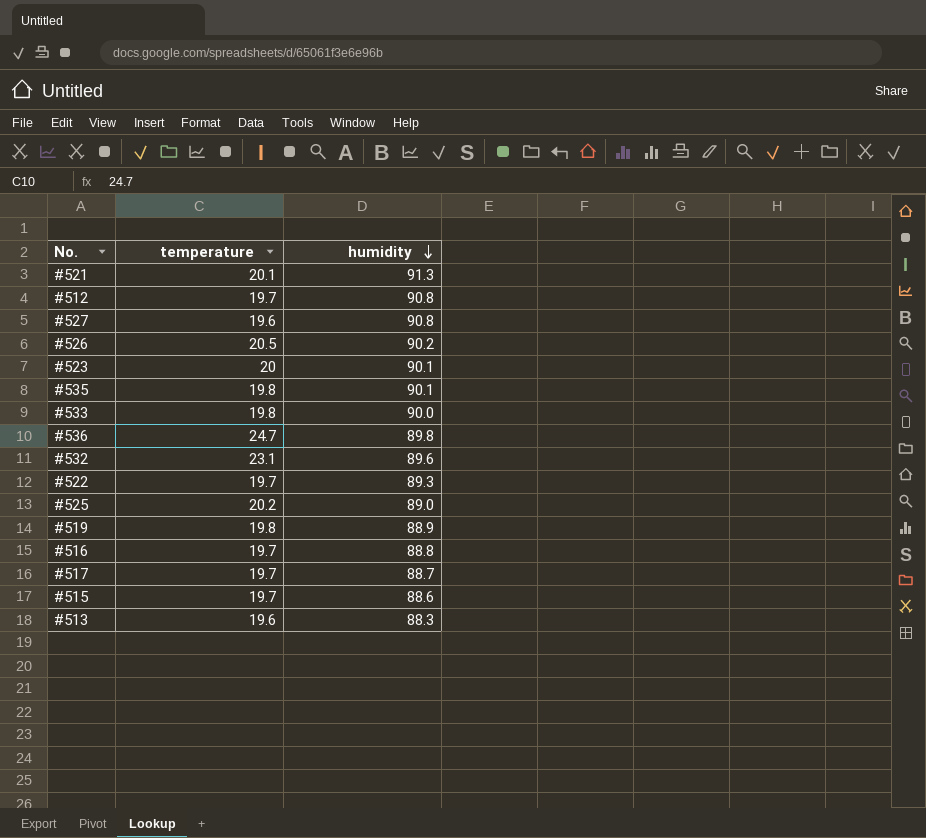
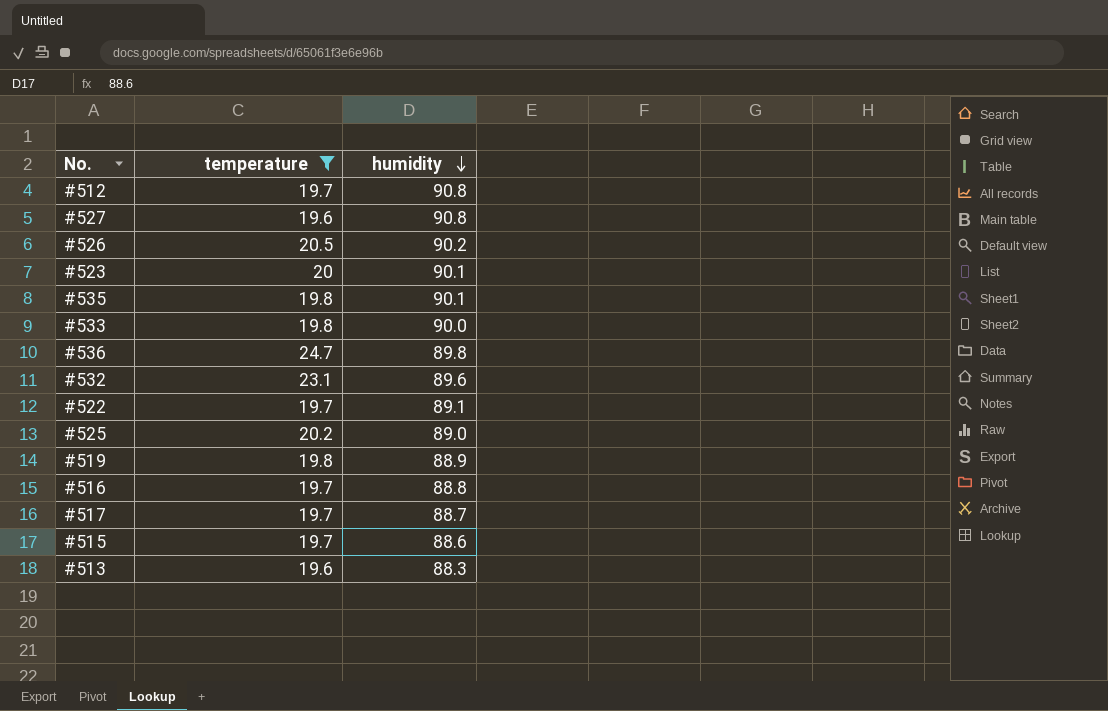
filter: none -> temperature != 20.1
#522 | humidity: 89.3 -> 89.1

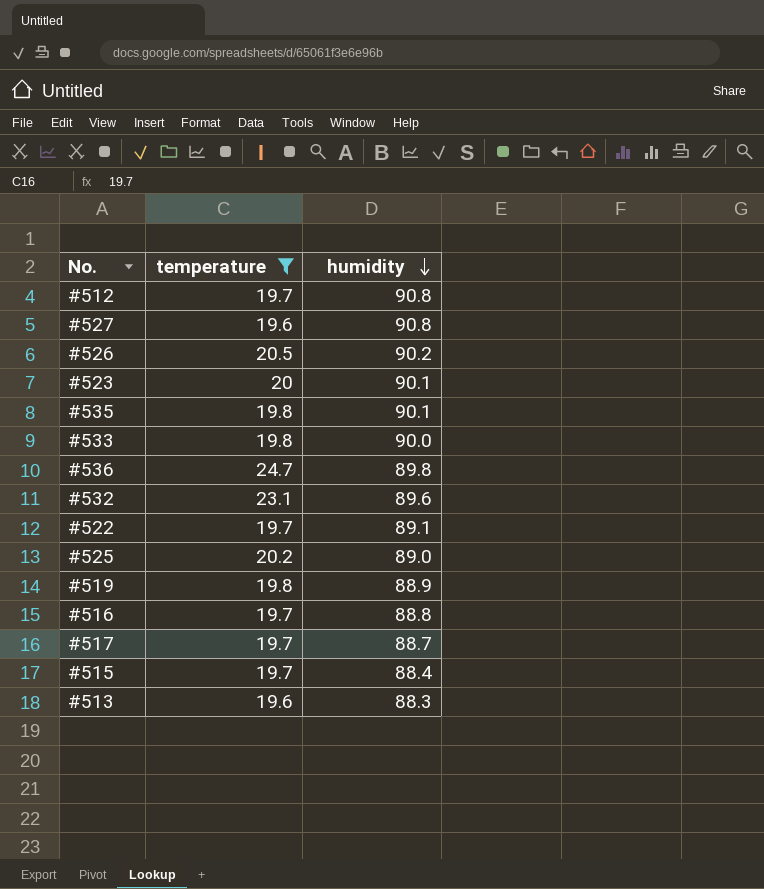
#515 | humidity: 88.6 -> 88.4

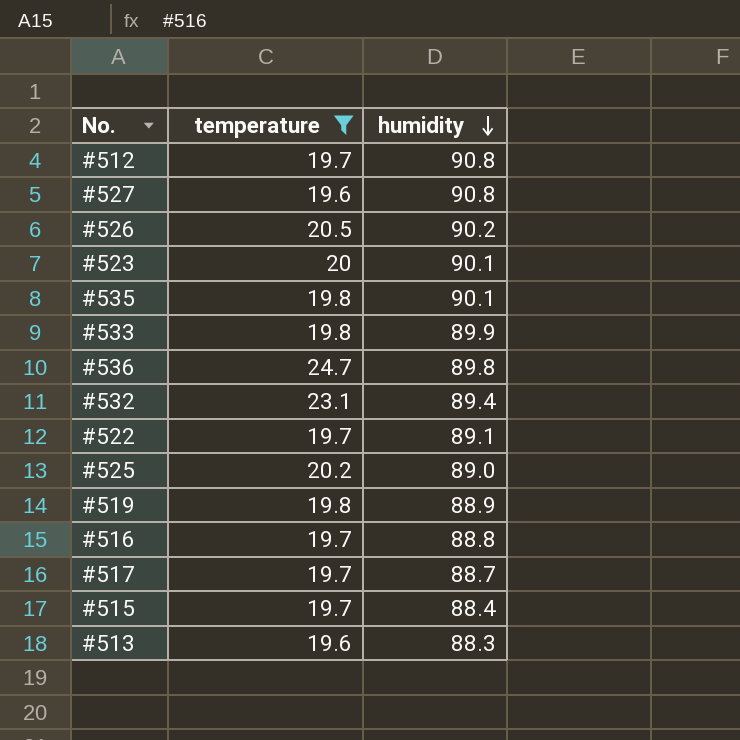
#533 | humidity: 90.0 -> 89.9
#532 | humidity: 89.6 -> 89.4

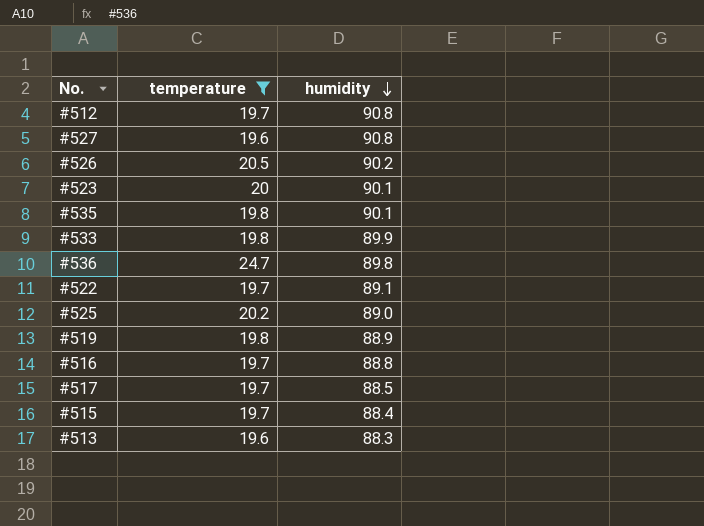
row #532: 23.1 | 89.4 -> none
#517 | humidity: 88.7 -> 88.5

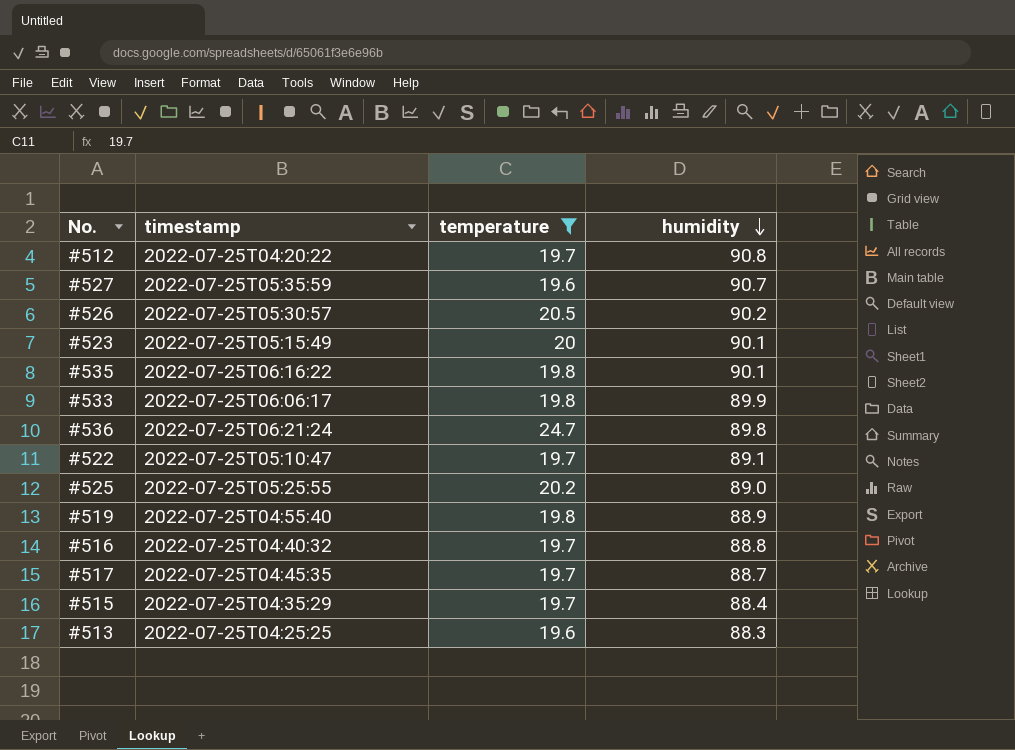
column timestamp | position: none -> 2
#527 | humidity: 90.8 -> 90.7
#517 | humidity: 88.5 -> 88.7

